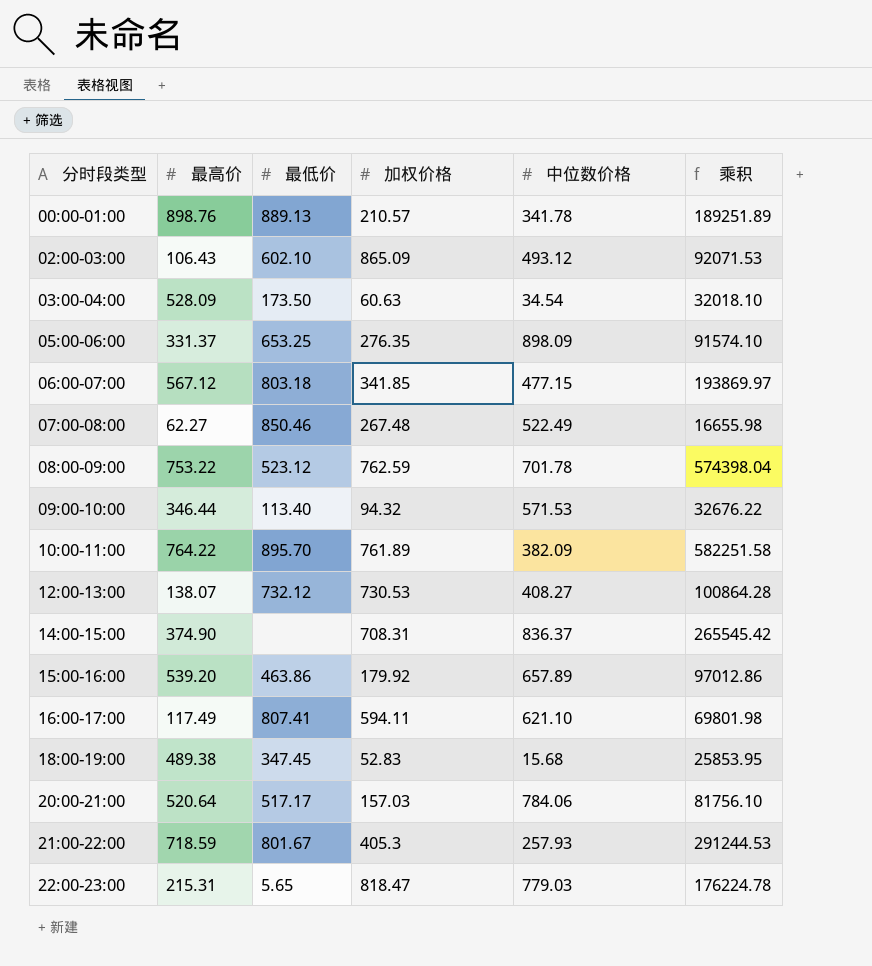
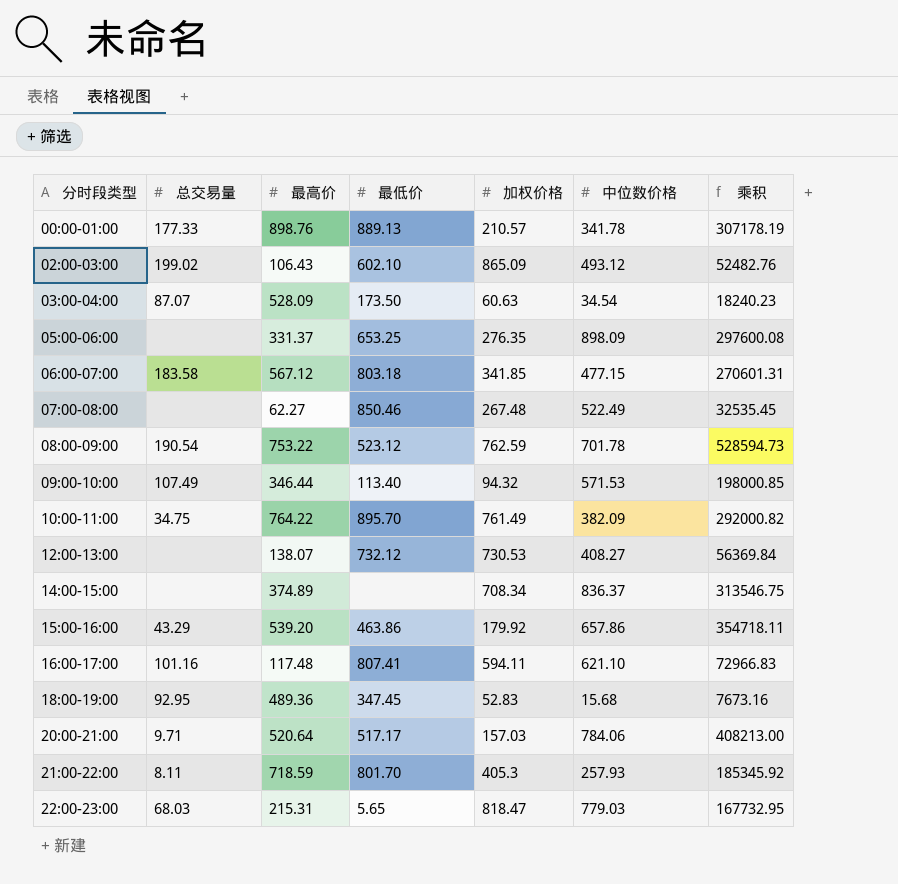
column 总交易量 | position: none -> 2
column 乘积 | formula: [最高价] * [加权价格] -> [最高价] * [中位数价格]
10:00-11:00 | 加权价格: 761.89 -> 761.49
14:00-15:00 | 最高价: 374.90 -> 374.89
14:00-15:00 | 加权价格: 708.31 -> 708.34
15:00-16:00 | 中位数价格: 657.89 -> 657.86
16:00-17:00 | 最高价: 117.49 -> 117.48
18:00-19:00 | 最高价: 489.38 -> 489.36
21:00-22:00 | 最低价: 801.67 -> 801.70

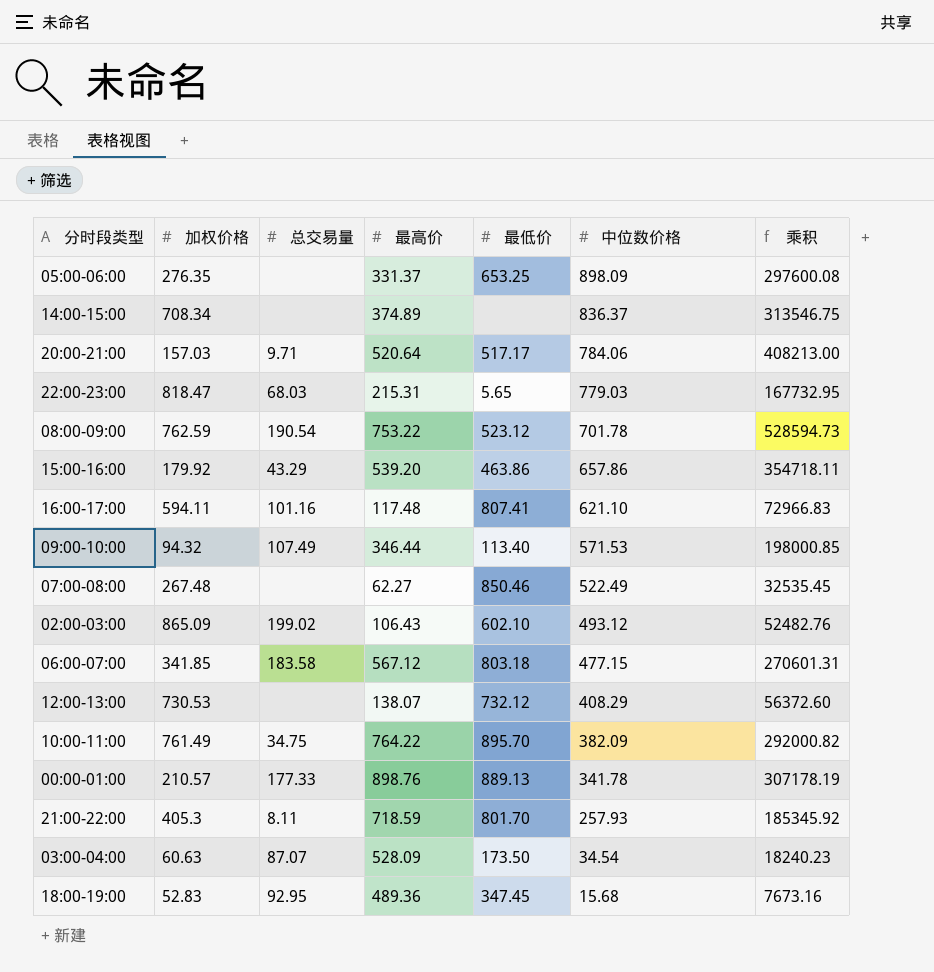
row order: 分时段类型 ascending -> 中位数价格 descending
column 加权价格 | position: 5 -> 2
12:00-13:00 | 中位数价格: 408.27 -> 408.29
12:00-13:00 | 乘积: 56369.84 -> 56372.60

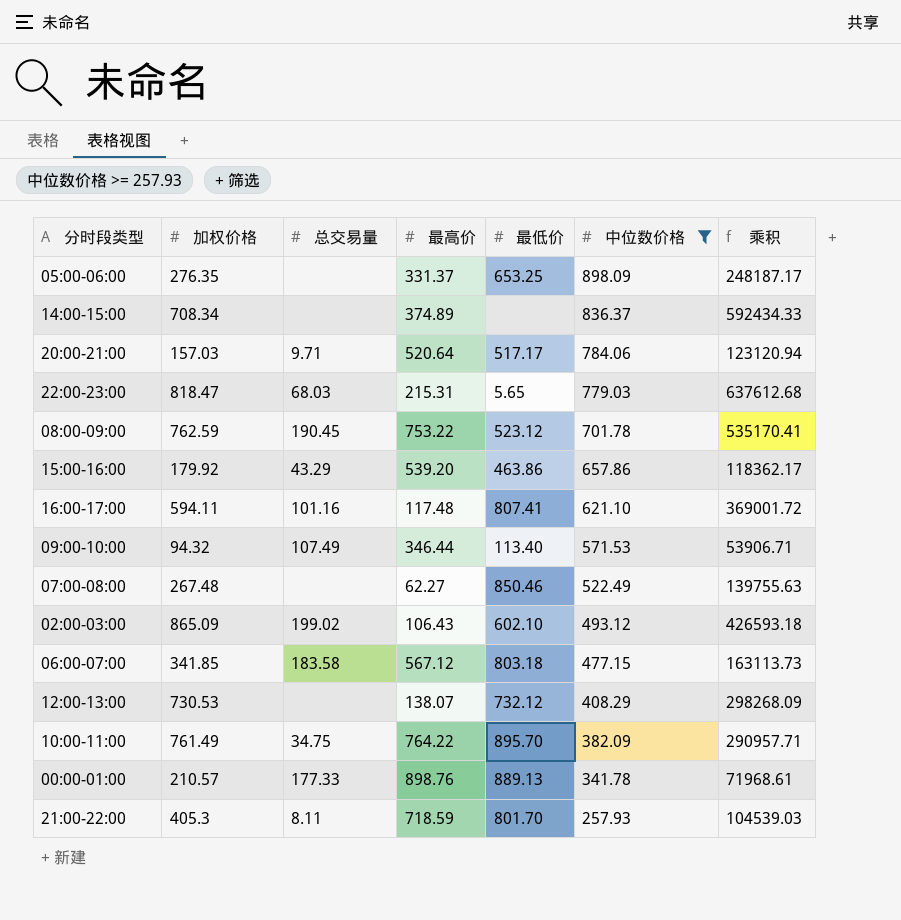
filter: none -> 中位数价格 >= 257.93
column 乘积 | formula: [最高价] * [中位数价格] -> [加权价格] * [中位数价格]
08:00-09:00 | 总交易量: 190.54 -> 190.45

